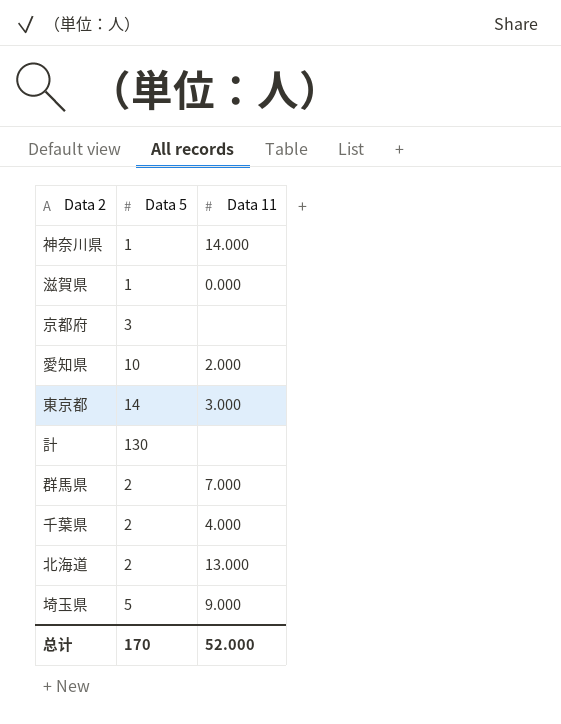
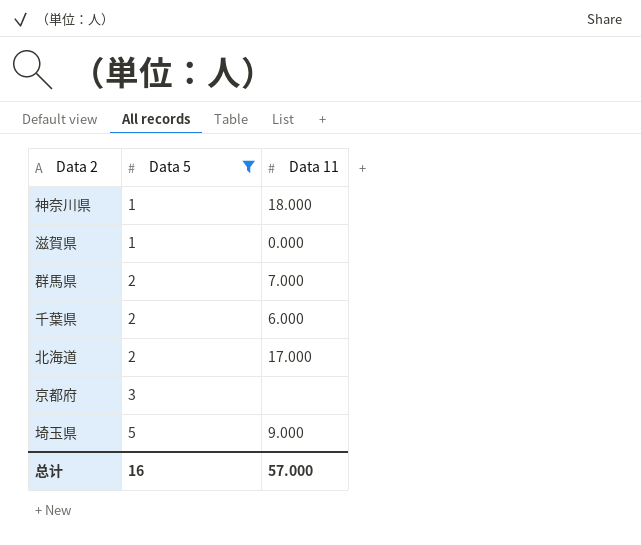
filter: none -> Data 5 <= 5
row order: none -> Data 5 ascending
神奈川県 | Data 11: 14.000 -> 18.000
千葉県 | Data 11: 4.000 -> 6.000
北海道 | Data 11: 13.000 -> 17.000
总计 | Data 5: 170 -> 16
总计 | Data 11: 52.000 -> 57.000

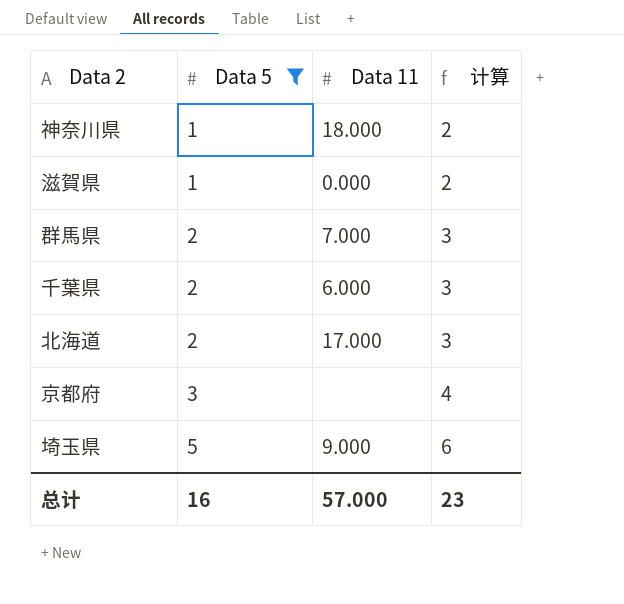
column 计算 | formula: none -> [Data 5] + 1

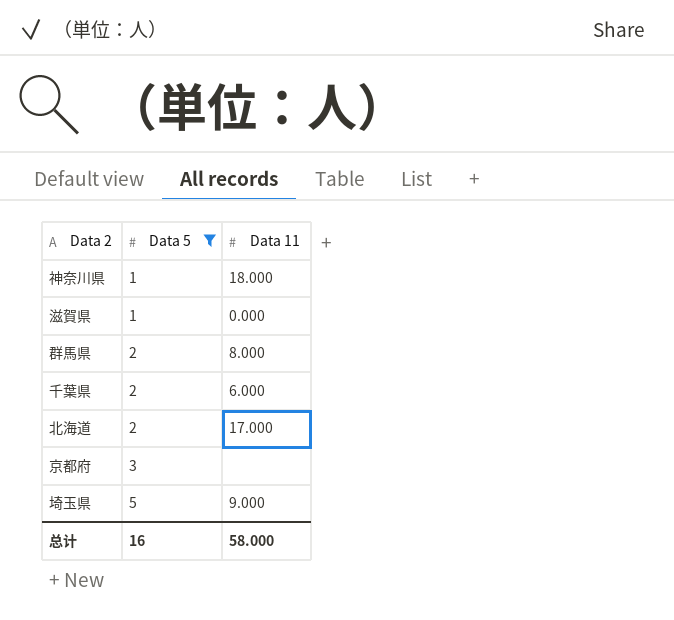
column 计算 | formula: [Data 5] + 1 -> none
群馬県 | Data 11: 7.000 -> 8.000
总计 | Data 11: 57.000 -> 58.000

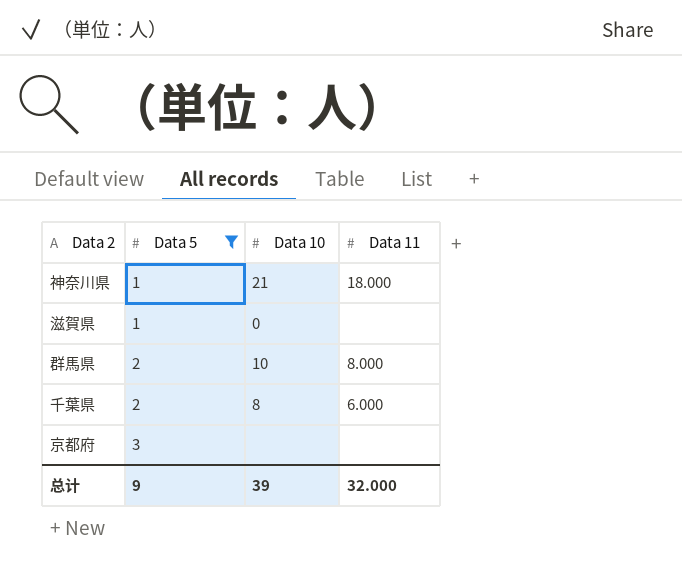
column Data 10 | position: none -> 3
row 北海道: 2 | 17.000 -> none
row 埼玉県: 5 | 9.000 -> none
滋賀県 | Data 11: 0.000 -> none
总计 | Data 5: 16 -> 9
总计 | Data 11: 58.000 -> 32.000

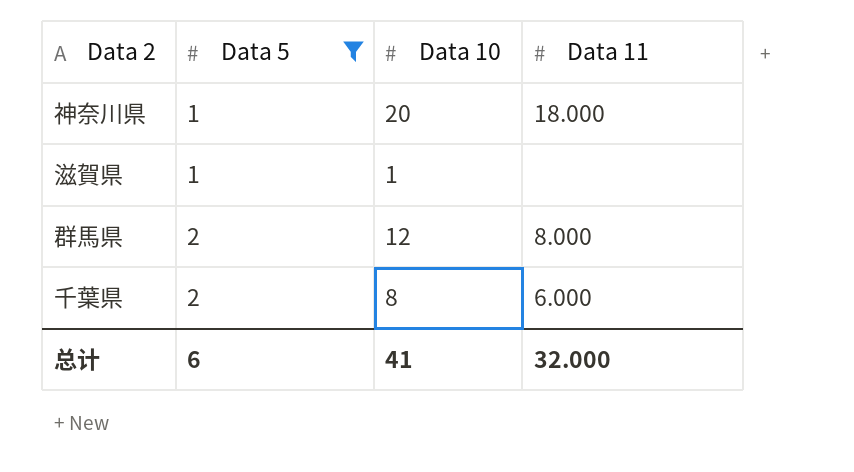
row 京都府: 3 | none | none -> none
神奈川県 | Data 10: 21 -> 20
滋賀県 | Data 10: 0 -> 1
群馬県 | Data 10: 10 -> 12
总计 | Data 5: 9 -> 6
总计 | Data 10: 39 -> 41

